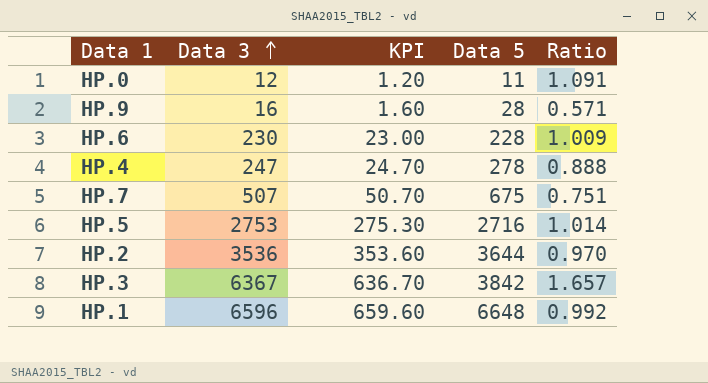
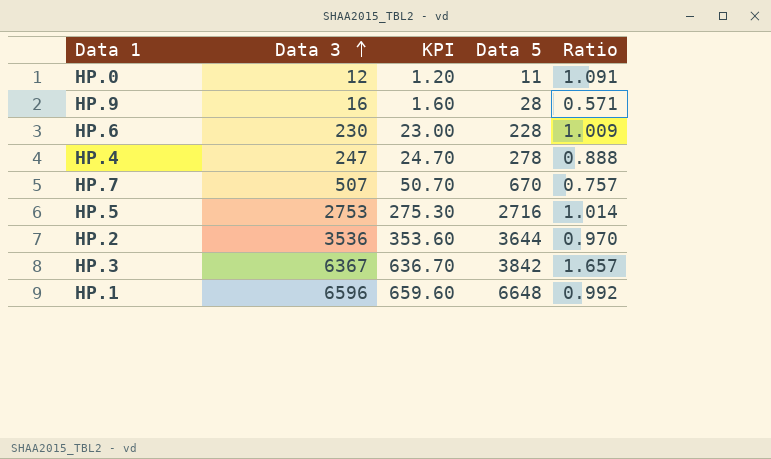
HP.7 | Data 5: 675 -> 670
HP.7 | Ratio: 0.751 -> 0.757

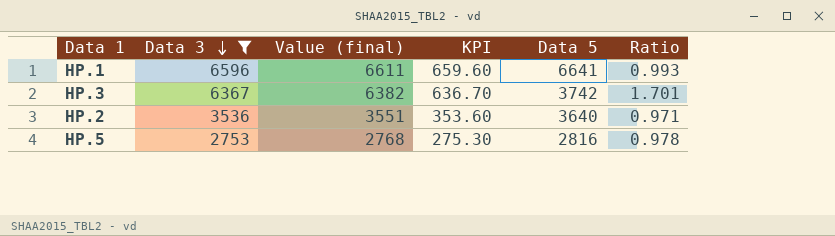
filter: none -> Data 3 >= 2753
row order: Data 3 ascending -> Data 3 descending
column Value (final) | formula: none -> [Data 3] + 15
HP.1 | Data 5: 6648 -> 6641
HP.1 | Ratio: 0.992 -> 0.993
HP.3 | Data 5: 3842 -> 3742
HP.3 | Ratio: 1.657 -> 1.701
HP.2 | Data 5: 3644 -> 3640
HP.2 | Ratio: 0.970 -> 0.971
HP.5 | Data 5: 2716 -> 2816
HP.5 | Ratio: 1.014 -> 0.978

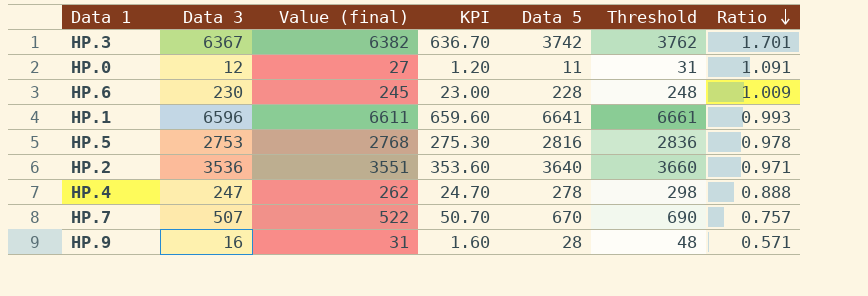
filter: Data 3 >= 2753 -> none
row order: Data 3 descending -> Ratio descending
column Threshold | formula: none -> [Data 5] + 20

